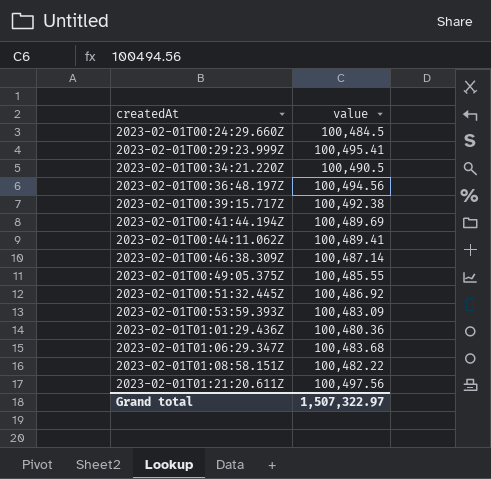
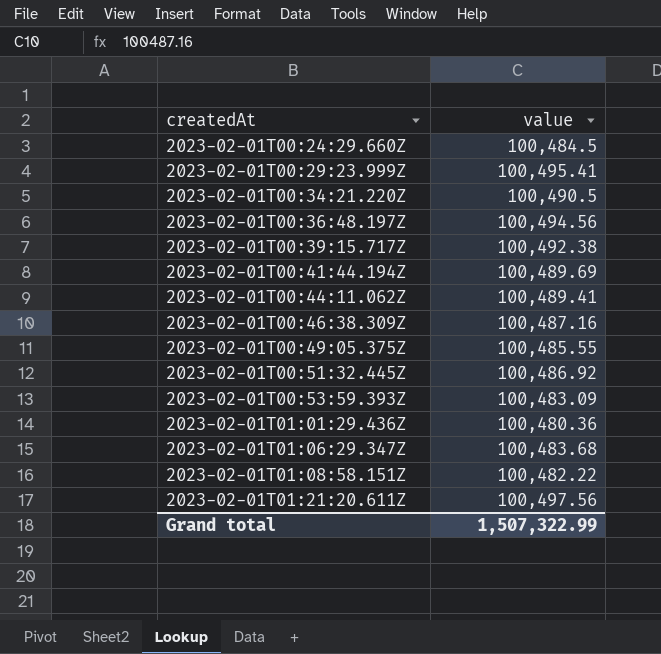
2023-02-01T00:46:38.309Z | value: 100,487.14 -> 100,487.16
Grand total | value: 1,507,322.97 -> 1,507,322.99

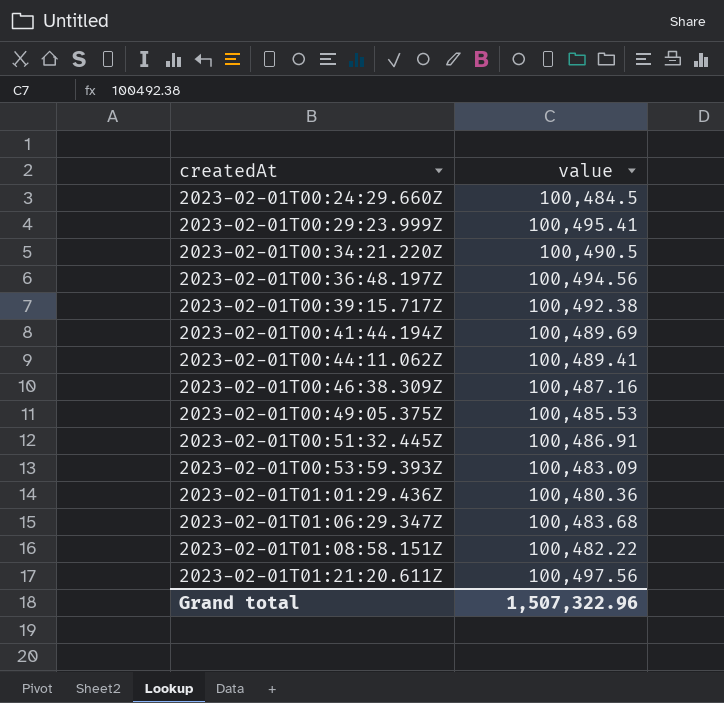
2023-02-01T00:49:05.375Z | value: 100,485.55 -> 100,485.53
2023-02-01T00:51:32.445Z | value: 100,486.92 -> 100,486.91
Grand total | value: 1,507,322.99 -> 1,507,322.96

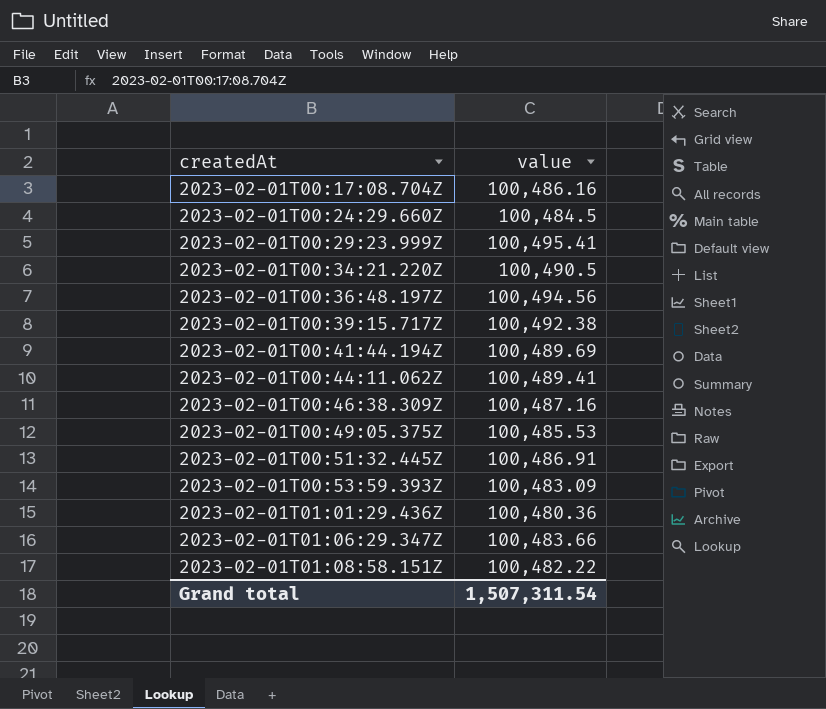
row 2023-02-01T01:21:20.611Z: 100,497.56 -> none
row 2023-02-01T00:17:08.704Z: none -> 100,486.16
2023-02-01T01:06:29.347Z | value: 100,483.68 -> 100,483.66
Grand total | value: 1,507,322.96 -> 1,507,311.54

